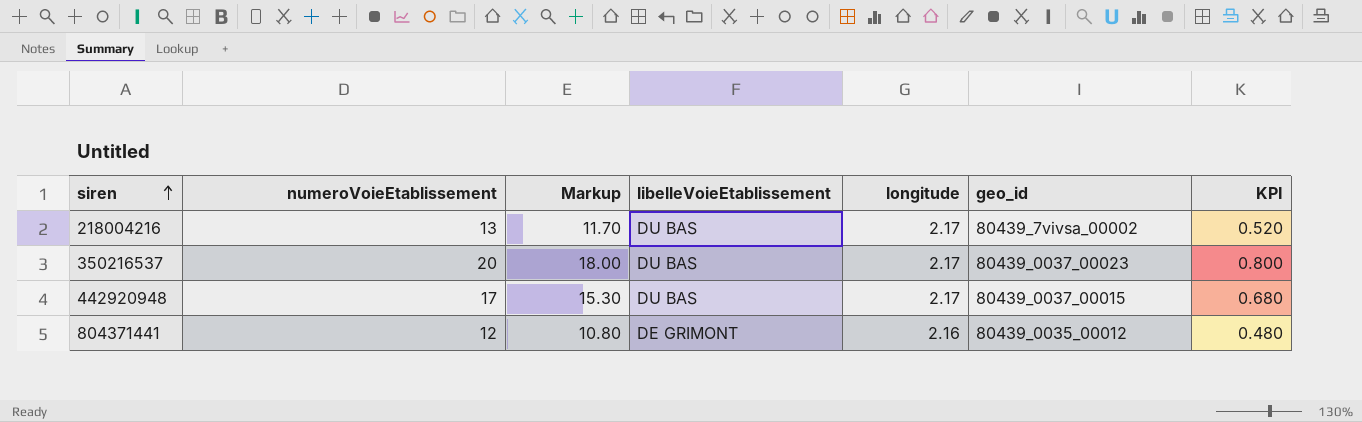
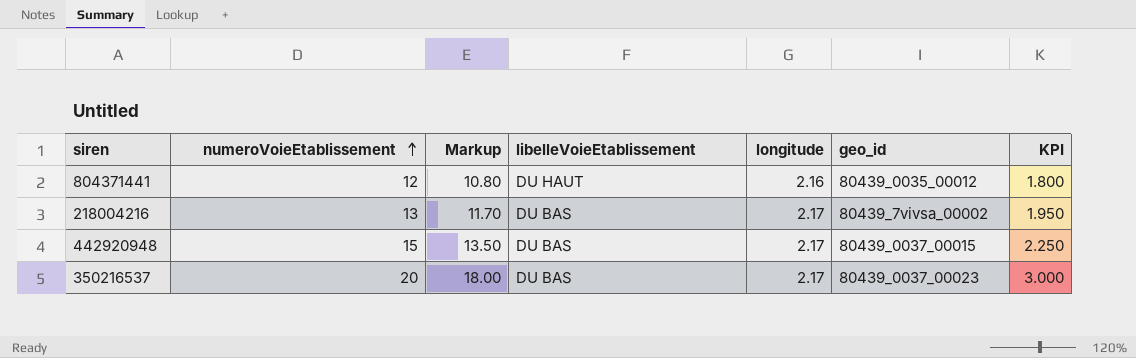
row order: siren ascending -> numeroVoieEtablissement ascending
column KPI | formula: [numeroVoieEtablissement] * 0.04 -> [numeroVoieEtablissement] * 0.15
804371441 | libelleVoieEtablissement: DE GRIMONT -> DU HAUT
442920948 | numeroVoieEtablissement: 17 -> 15
442920948 | Markup: 15.30 -> 13.50

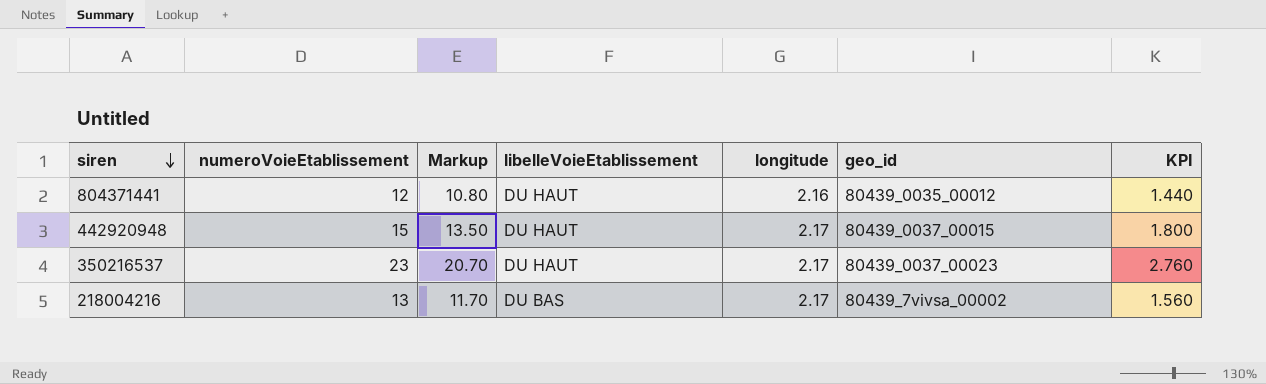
row order: numeroVoieEtablissement ascending -> siren descending
column KPI | formula: [numeroVoieEtablissement] * 0.15 -> [numeroVoieEtablissement] * 0.12
442920948 | libelleVoieEtablissement: DU BAS -> DU HAUT
350216537 | numeroVoieEtablissement: 20 -> 23
350216537 | Markup: 18.00 -> 20.70
350216537 | libelleVoieEtablissement: DU BAS -> DU HAUT

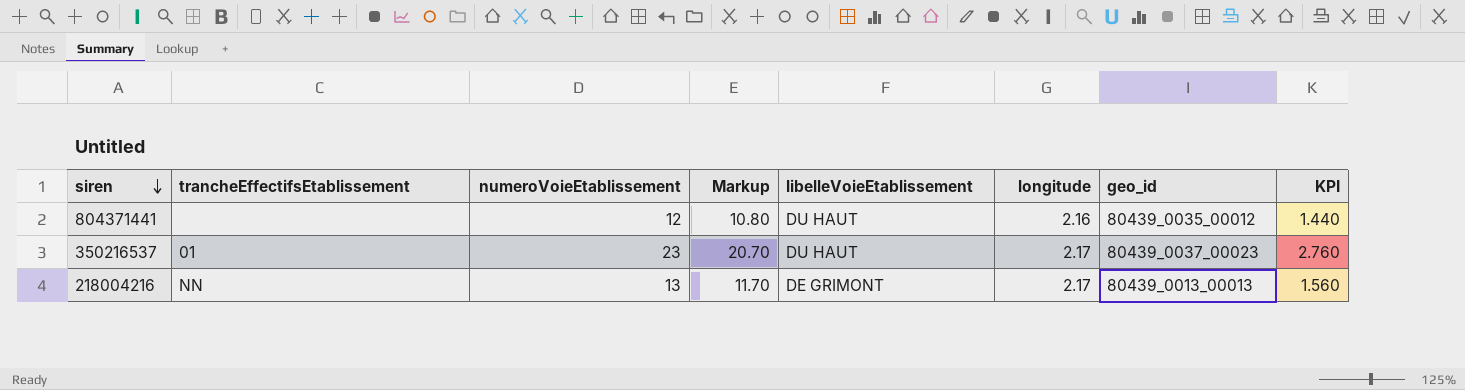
column trancheEffectifsEtablissement | position: none -> 2
row 442920948: 15 | 13.50 | DU HAUT | 2.17 | 80439_0037_00015 | 1.800 -> none
218004216 | libelleVoieEtablissement: DU BAS -> DE GRIMONT
218004216 | geo_id: 80439_7vivsa_00002 -> 80439_0013_00013

